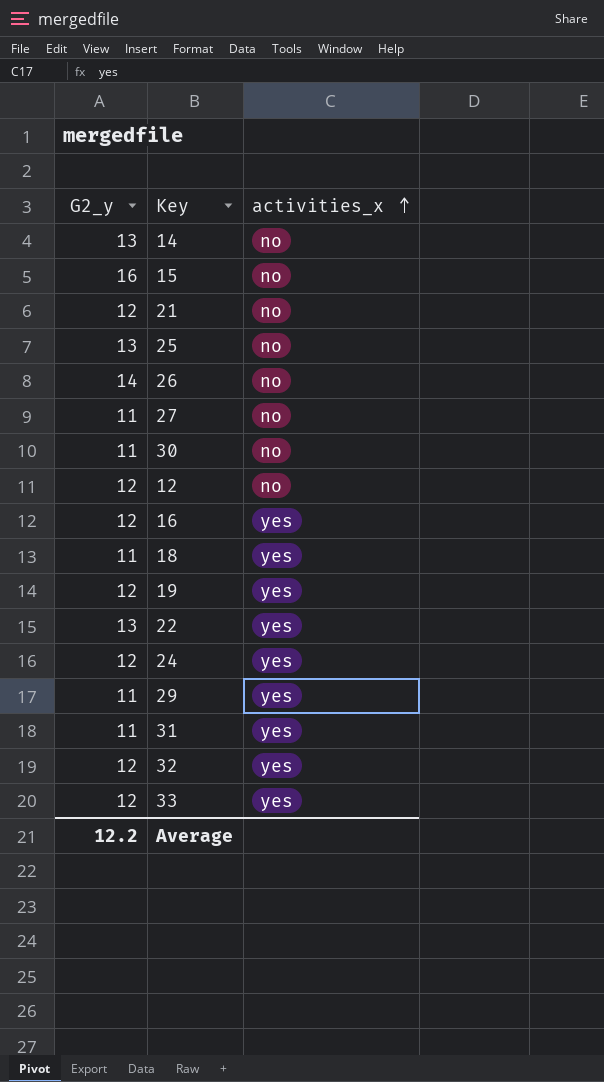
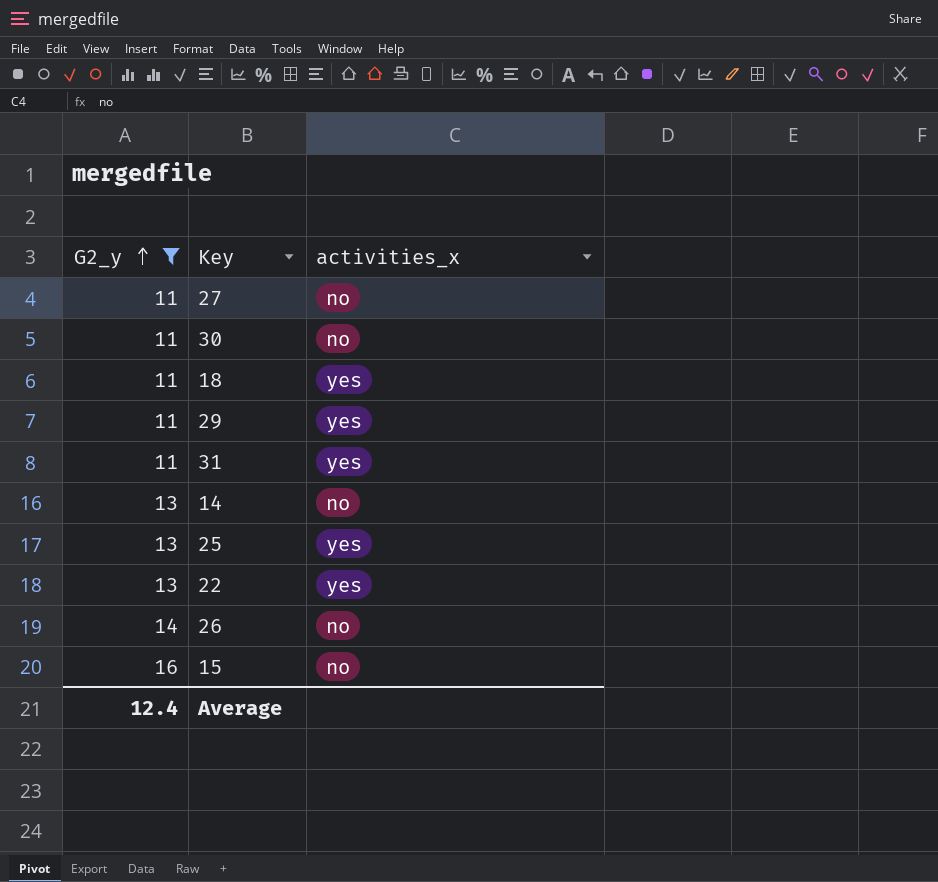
filter: none -> G2_y != 12
row order: activities_x ascending -> G2_y ascending
25 | activities_x: no -> yes
Average | G2_y: 12.2 -> 12.4

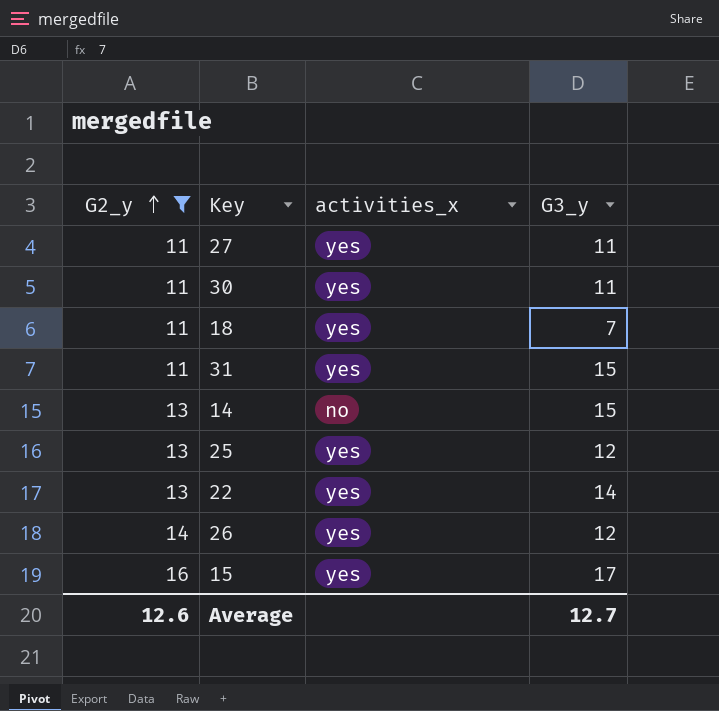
column G3_y | position: none -> 4
row 29: 11 | yes -> none
27 | activities_x: no -> yes
30 | activities_x: no -> yes
26 | activities_x: no -> yes
15 | activities_x: no -> yes
Average | G2_y: 12.4 -> 12.6

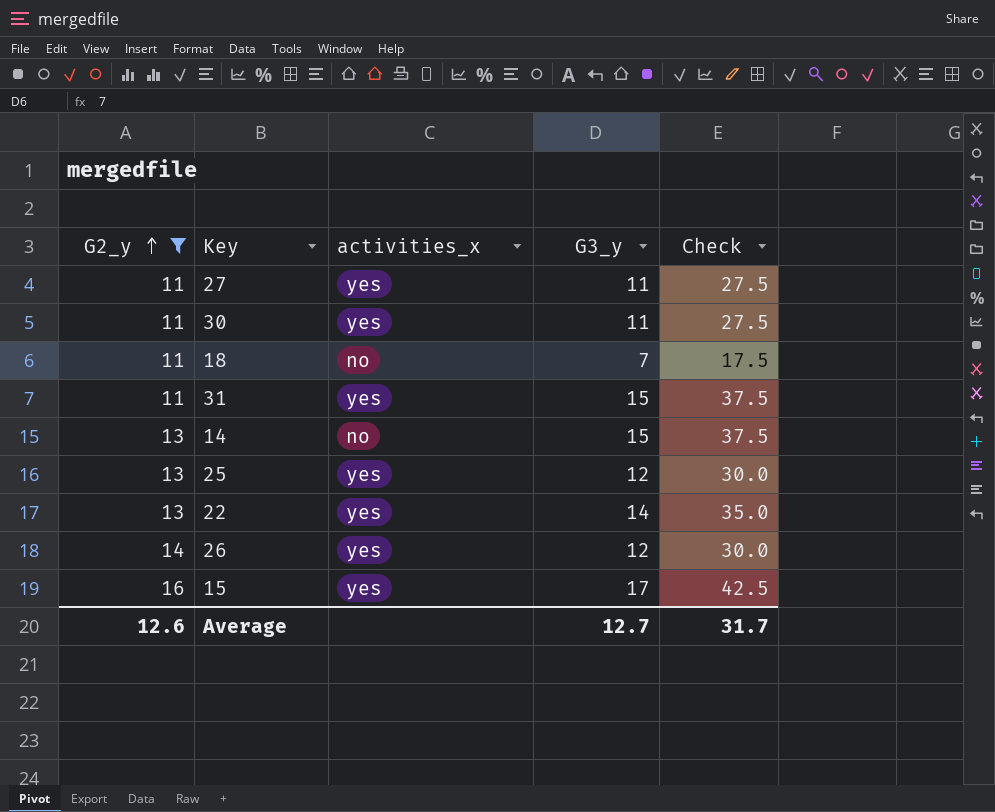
column Check | formula: none -> [G3_y] * 2.5
18 | activities_x: yes -> no

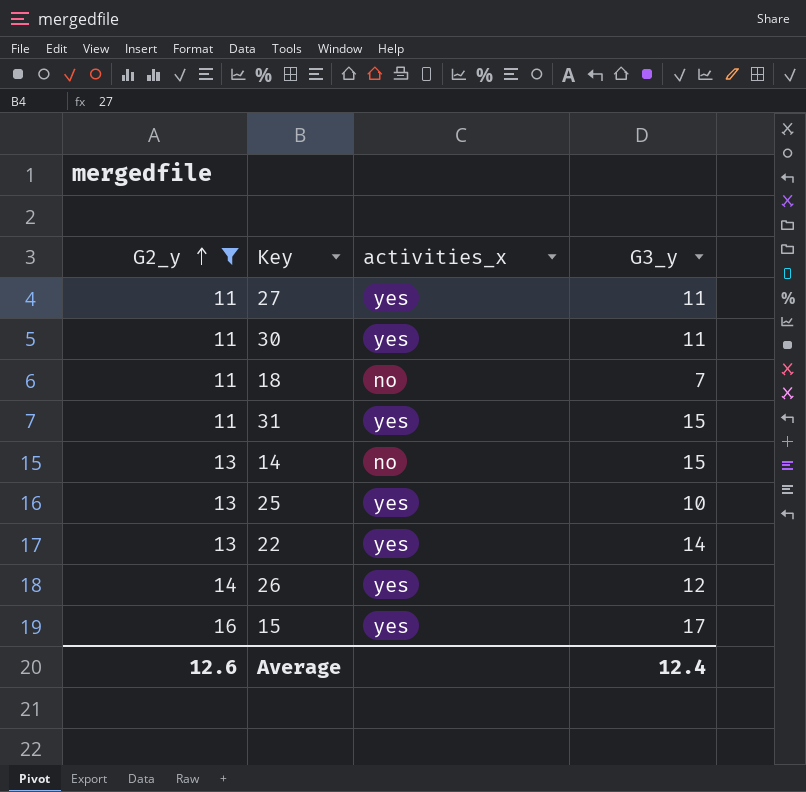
column Check | formula: [G3_y] * 2.5 -> none
25 | G3_y: 12 -> 10
Average | G3_y: 12.7 -> 12.4

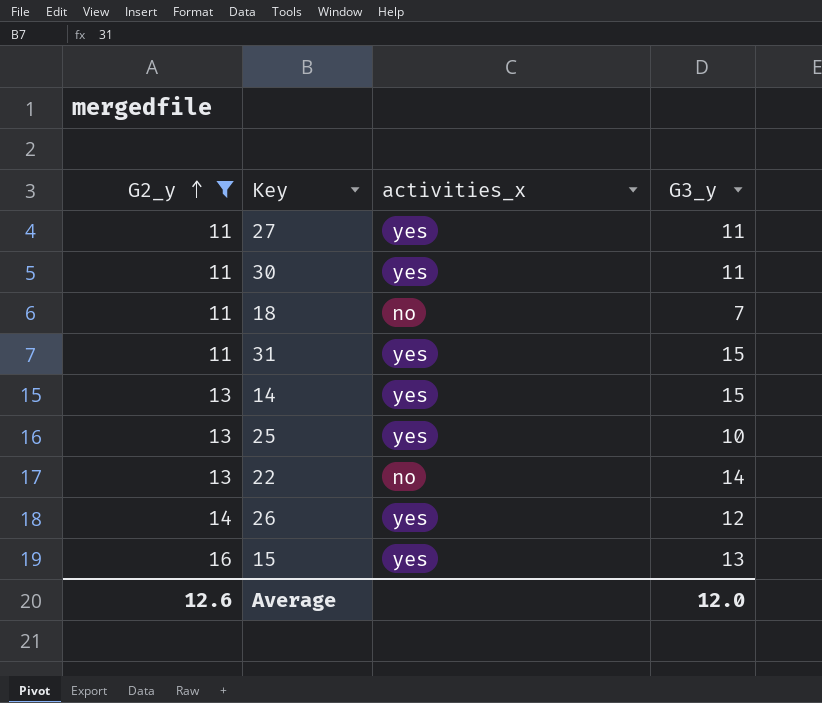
14 | activities_x: no -> yes
22 | activities_x: yes -> no
15 | G3_y: 17 -> 13
Average | G3_y: 12.4 -> 12.0

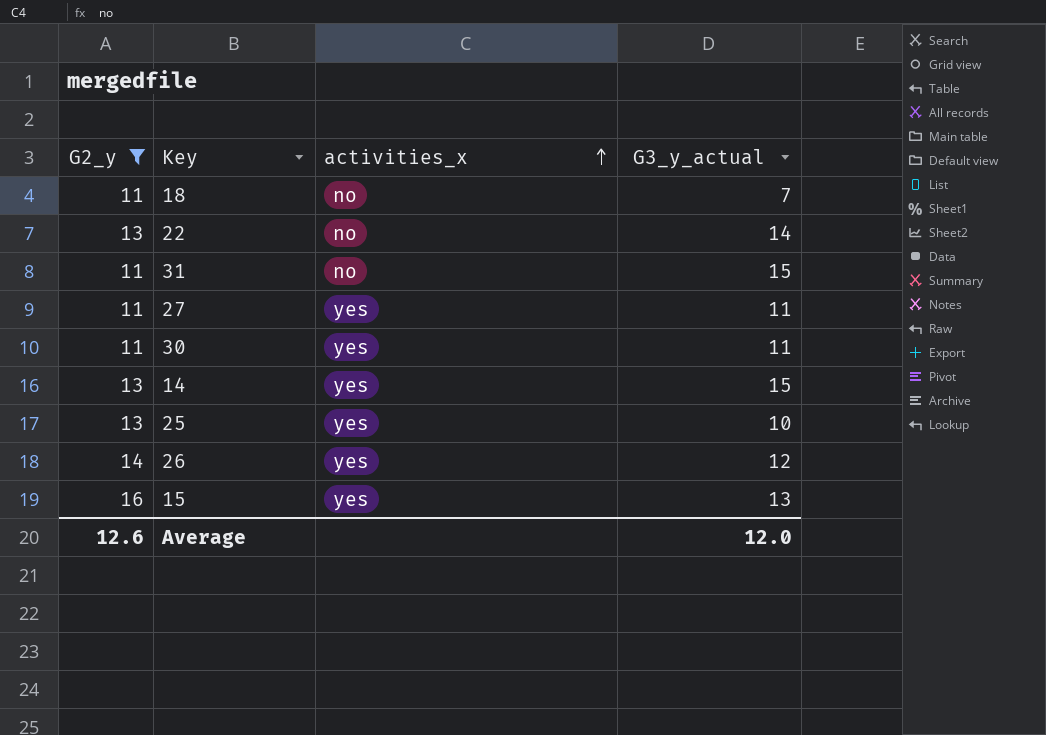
row order: G2_y ascending -> activities_x ascending
column name: G3_y -> G3_y_actual
31 | activities_x: yes -> no

